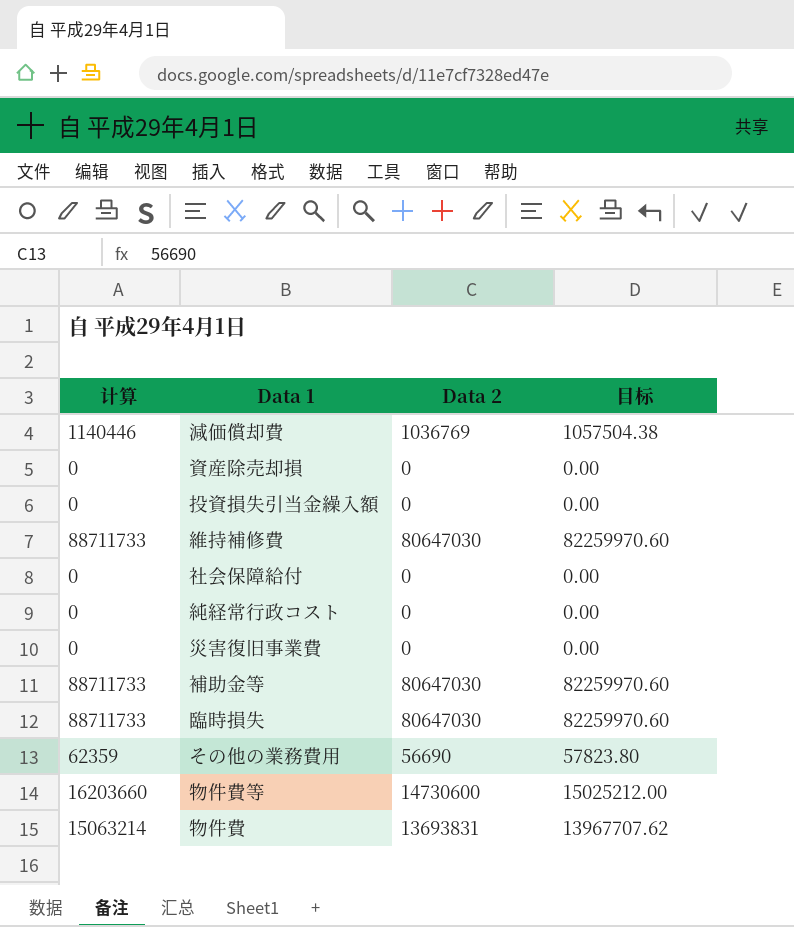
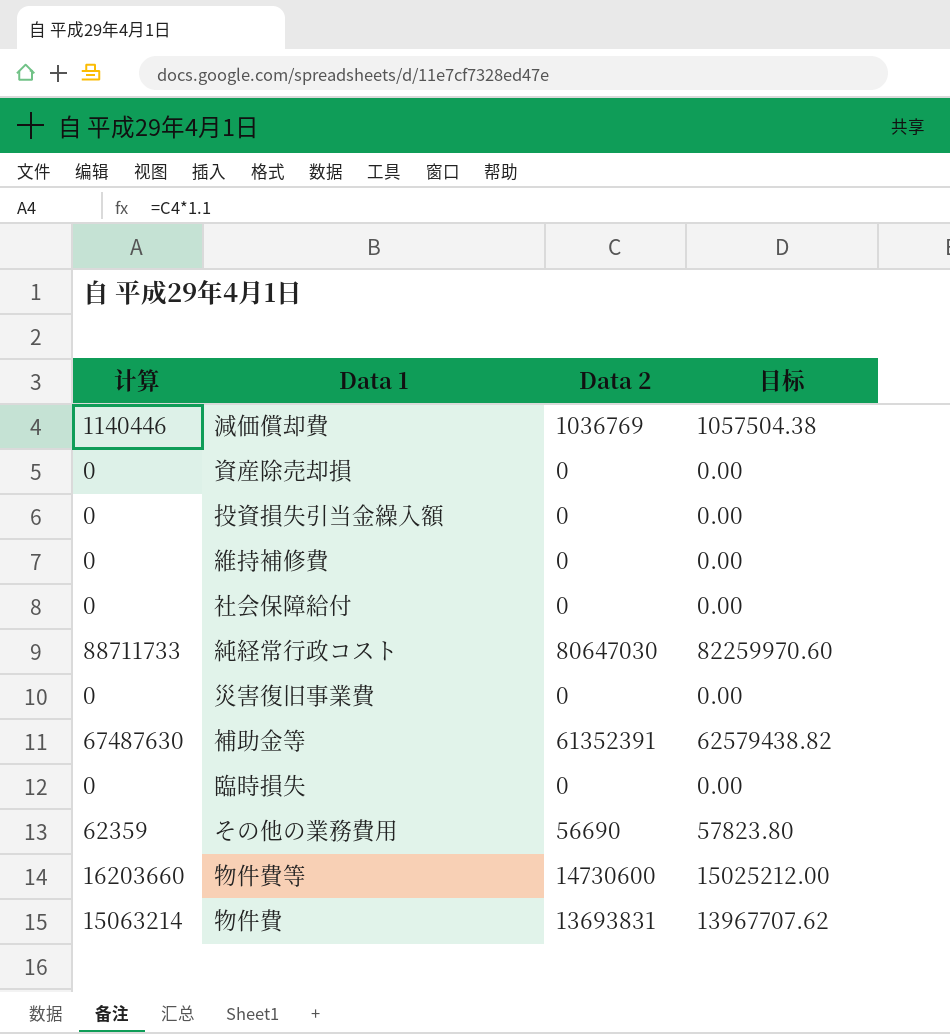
維持補修費 | 计算: 88711733 -> 0
維持補修費 | Data 2: 80647030 -> 0
維持補修費 | 目标: 82259970.60 -> 0.00
純経常行政コスト | 计算: 0 -> 88711733
純経常行政コスト | Data 2: 0 -> 80647030
純経常行政コスト | 目标: 0.00 -> 82259970.60
補助金等 | 计算: 88711733 -> 67487630
補助金等 | Data 2: 80647030 -> 61352391
補助金等 | 目标: 82259970.60 -> 62579438.82
臨時損失 | 计算: 88711733 -> 0
臨時損失 | Data 2: 80647030 -> 0
臨時損失 | 目标: 82259970.60 -> 0.00

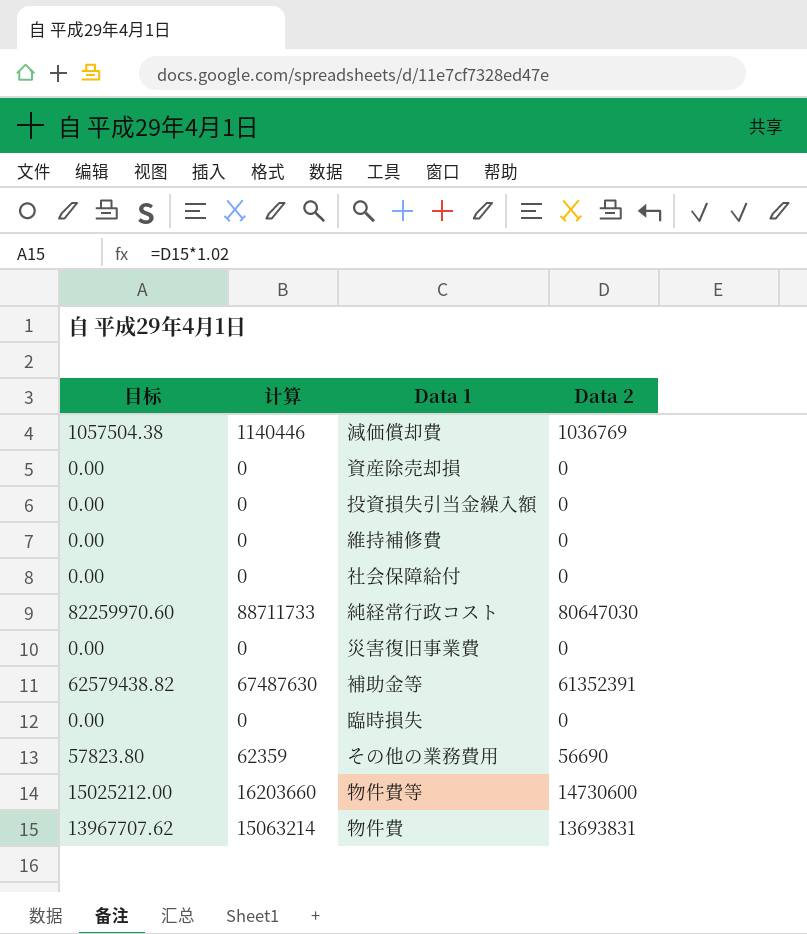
column 目标 | position: 4 -> 1

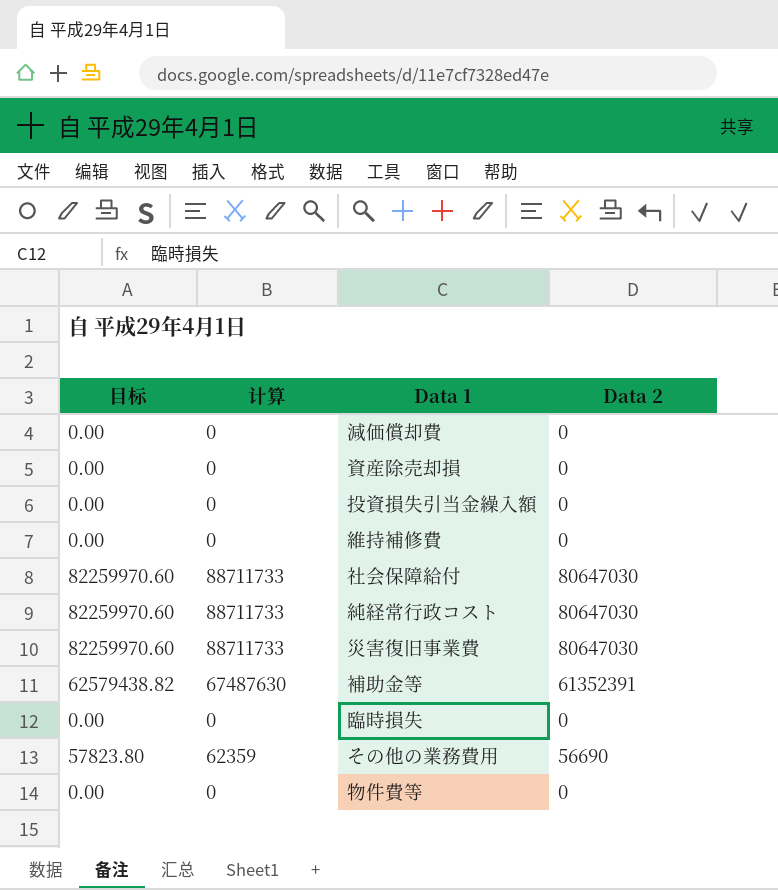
row 物件費: 13967707.62 | 15063214 | 13693831 -> none
減価償却費 | 目标: 1057504.38 -> 0.00
減価償却費 | 计算: 1140446 -> 0
減価償却費 | Data 2: 1036769 -> 0
社会保障給付 | 目标: 0.00 -> 82259970.60
社会保障給付 | 计算: 0 -> 88711733
社会保障給付 | Data 2: 0 -> 80647030
災害復旧事業費 | 目标: 0.00 -> 82259970.60
災害復旧事業費 | 计算: 0 -> 88711733
災害復旧事業費 | Data 2: 0 -> 80647030
物件費等 | 目标: 15025212.00 -> 0.00
物件費等 | 计算: 16203660 -> 0
物件費等 | Data 2: 14730600 -> 0

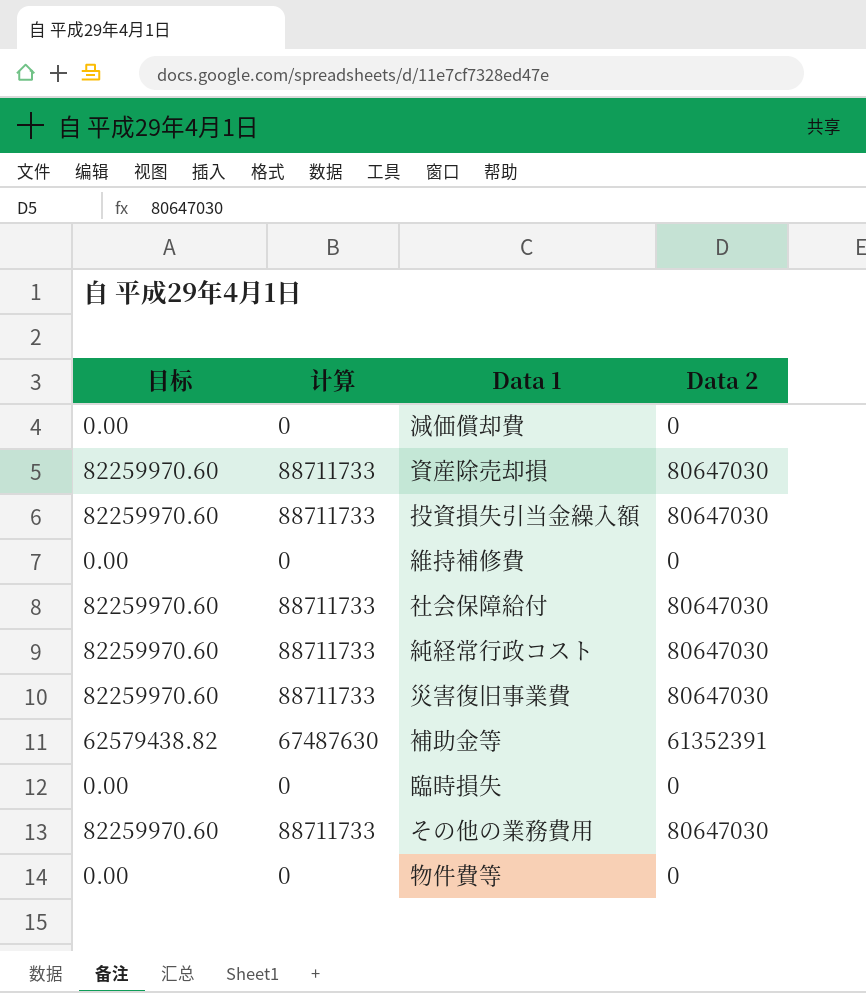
資産除売却損 | 目标: 0.00 -> 82259970.60
資産除売却損 | 计算: 0 -> 88711733
資産除売却損 | Data 2: 0 -> 80647030
投資損失引当金繰入額 | 目标: 0.00 -> 82259970.60
投資損失引当金繰入額 | 计算: 0 -> 88711733
投資損失引当金繰入額 | Data 2: 0 -> 80647030
その他の業務費用 | 目标: 57823.80 -> 82259970.60
その他の業務費用 | 计算: 62359 -> 88711733
その他の業務費用 | Data 2: 56690 -> 80647030

